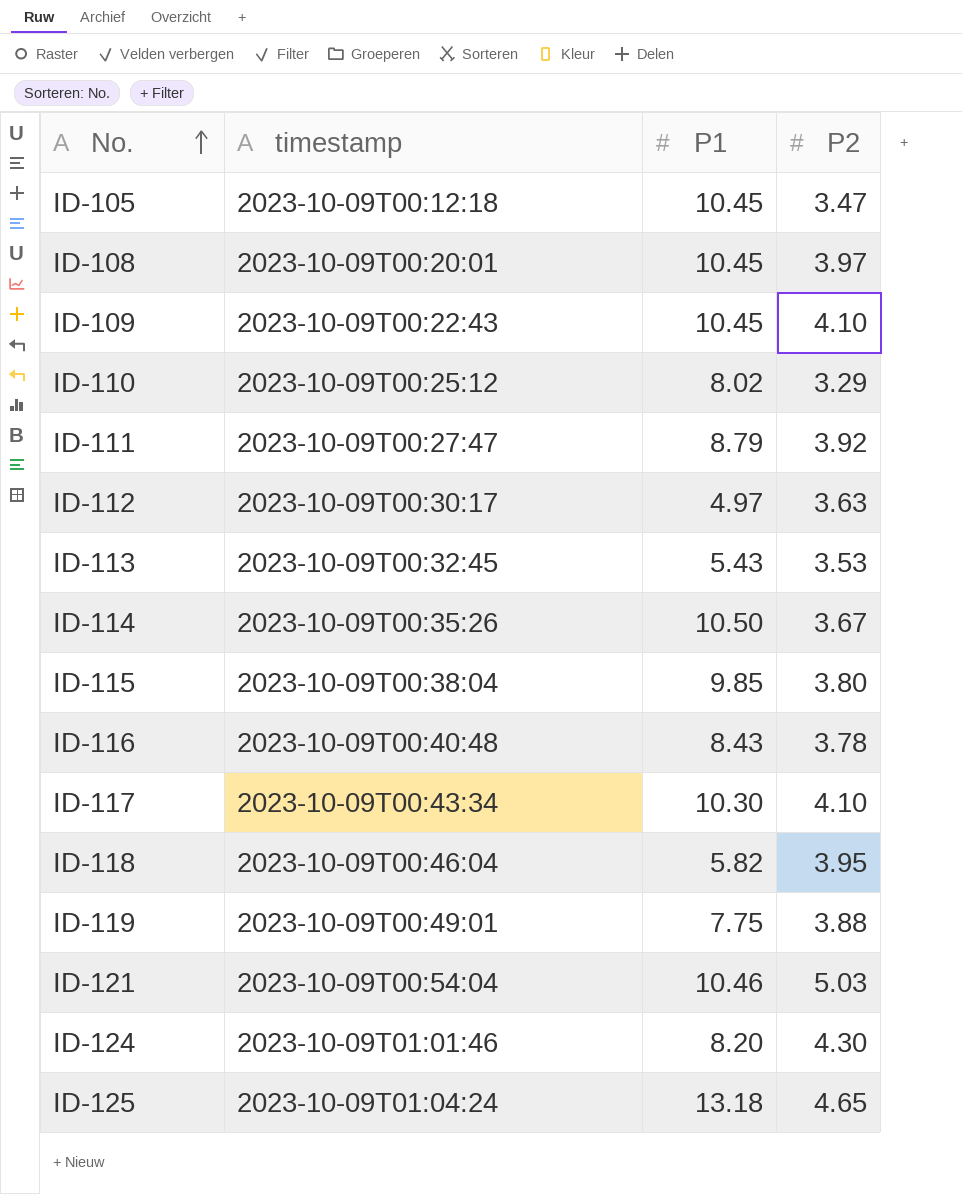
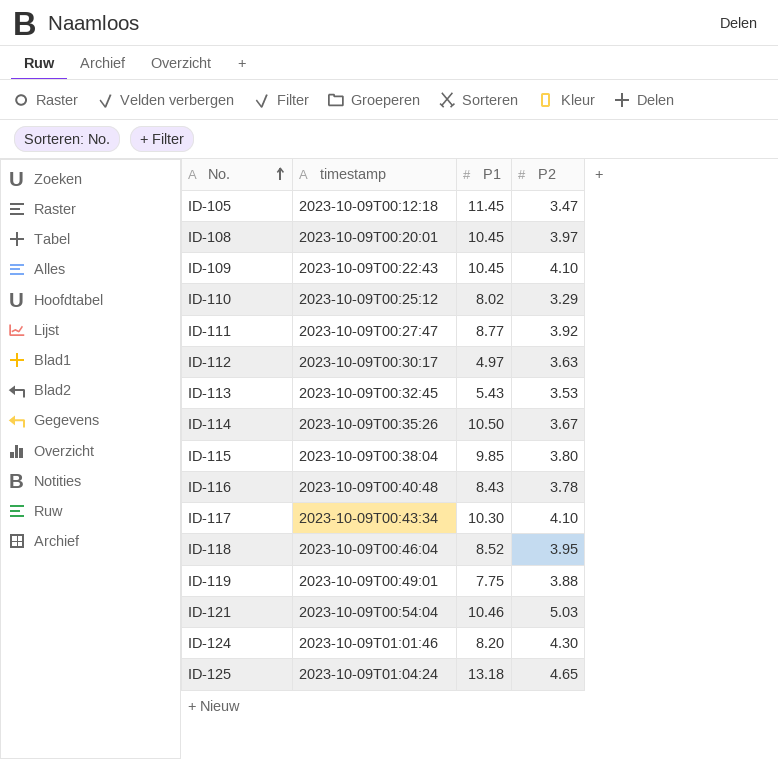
ID-105 | P1: 10.45 -> 11.45
ID-111 | P1: 8.79 -> 8.77
ID-118 | P1: 5.82 -> 8.52

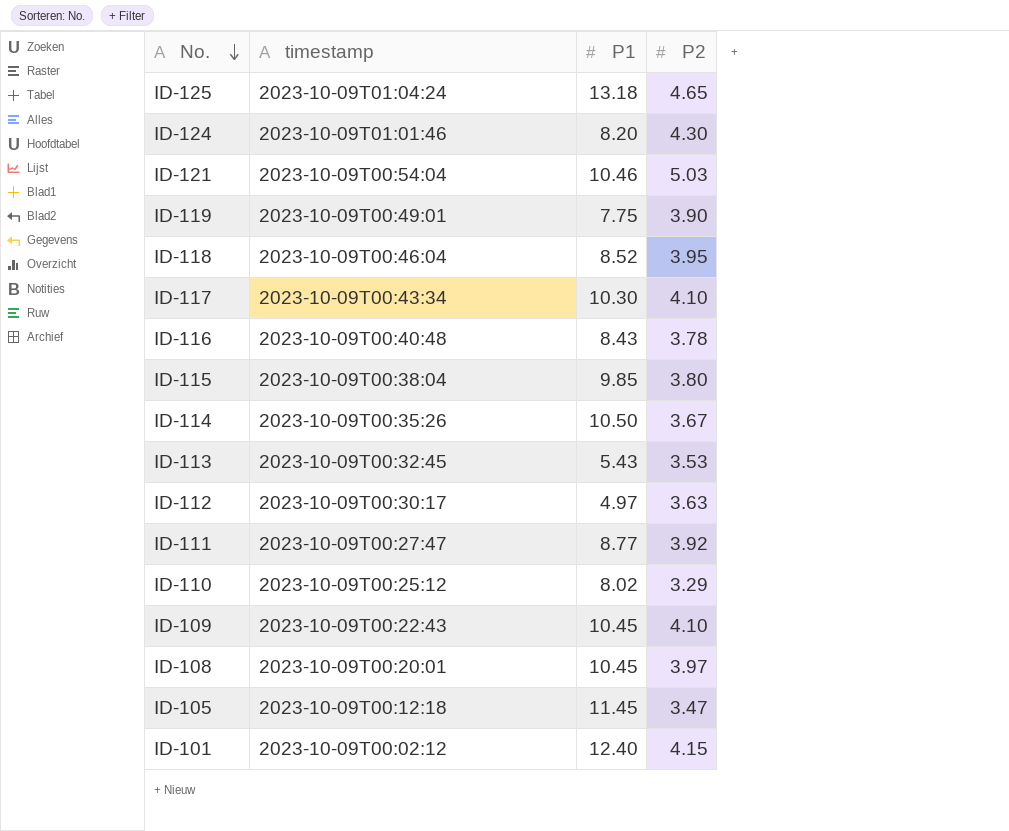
row order: No. ascending -> No. descending
ID-119 | P2: 3.88 -> 3.90
row ID-101: none -> 2023-10-09T00:02:12 | 12.40 | 4.15

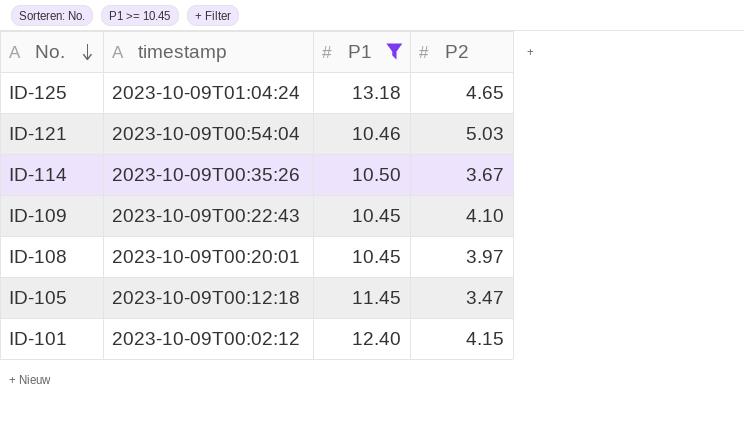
filter: none -> P1 >= 10.45

